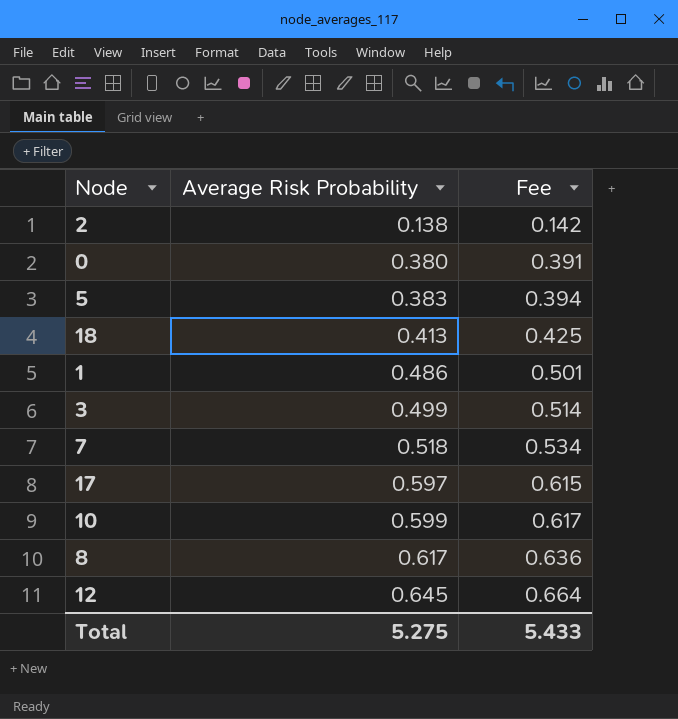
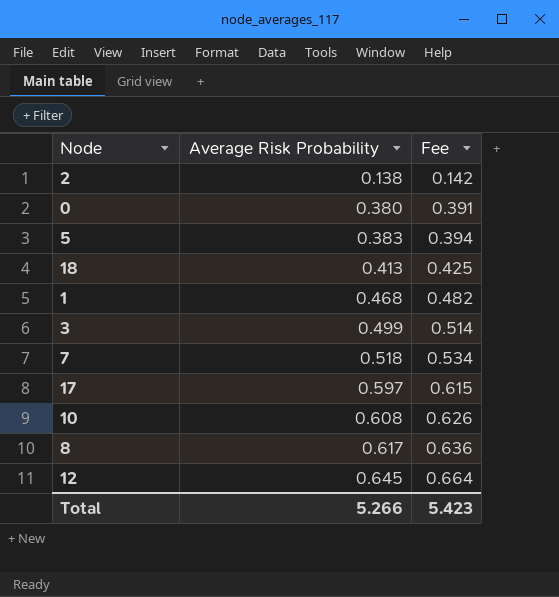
1 | Average Risk Probability: 0.486 -> 0.468
1 | Fee: 0.501 -> 0.482
10 | Average Risk Probability: 0.599 -> 0.608
10 | Fee: 0.617 -> 0.626
Total | Average Risk Probability: 5.275 -> 5.266
Total | Fee: 5.433 -> 5.423

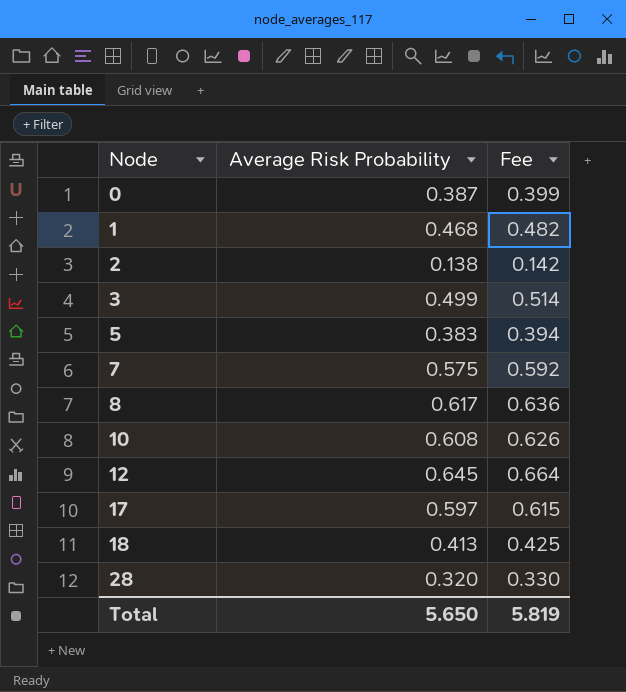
row order: Average Risk Probability ascending -> Node ascending
0 | Average Risk Probability: 0.380 -> 0.387
0 | Fee: 0.391 -> 0.399
7 | Average Risk Probability: 0.518 -> 0.575
7 | Fee: 0.534 -> 0.592
row 28: none -> 0.320 | 0.330
Total | Average Risk Probability: 5.266 -> 5.650
Total | Fee: 5.423 -> 5.819

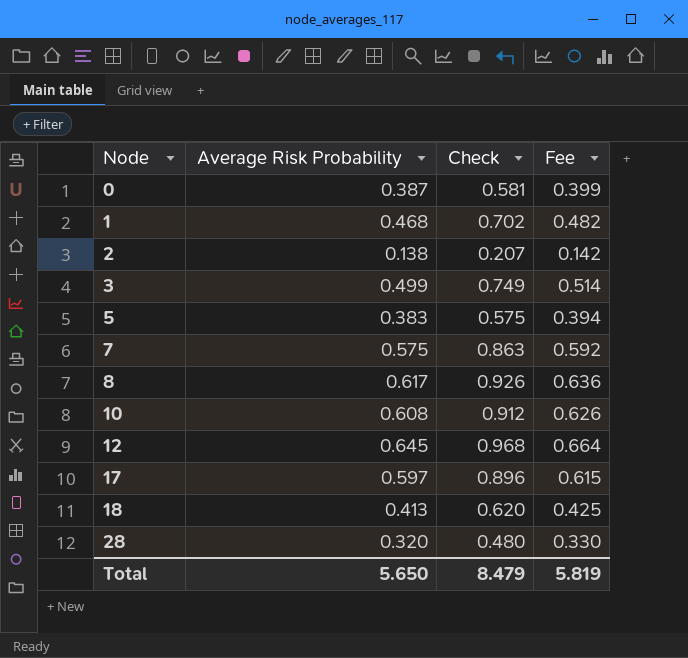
column Check | formula: none -> [Average Risk Probability] * 1.5

